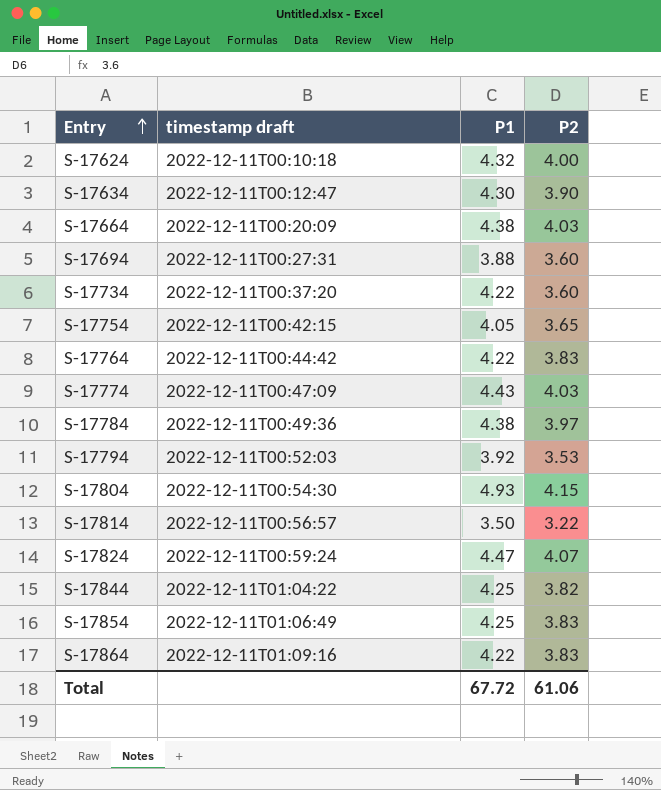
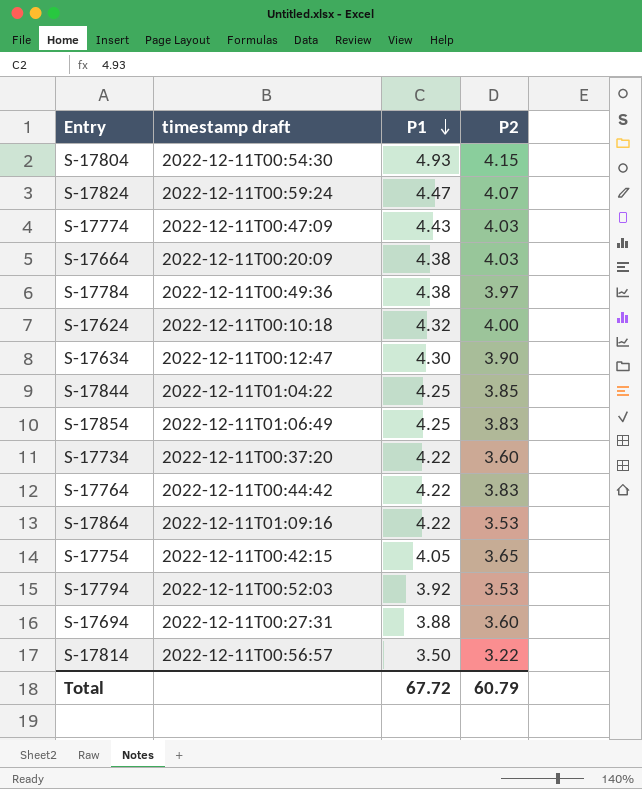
row order: Entry ascending -> P1 descending
S-17844 | P2: 3.82 -> 3.85
S-17864 | P2: 3.83 -> 3.53
Total | P2: 61.06 -> 60.79

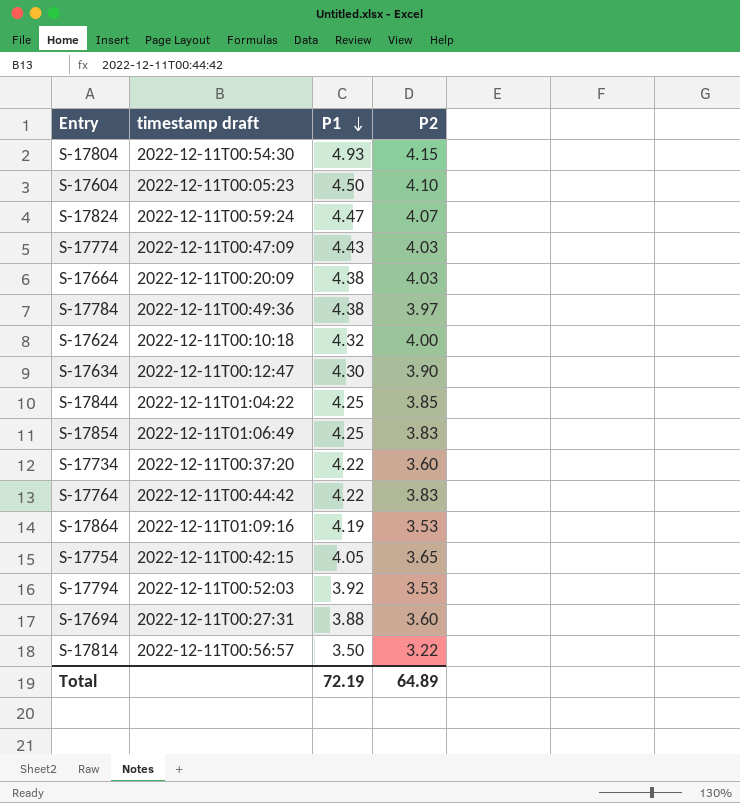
row S-17604: none -> 2022-12-11T00:05:23 | 4.50 | 4.10
S-17864 | P1: 4.22 -> 4.19
Total | P1: 67.72 -> 72.19
Total | P2: 60.79 -> 64.89

